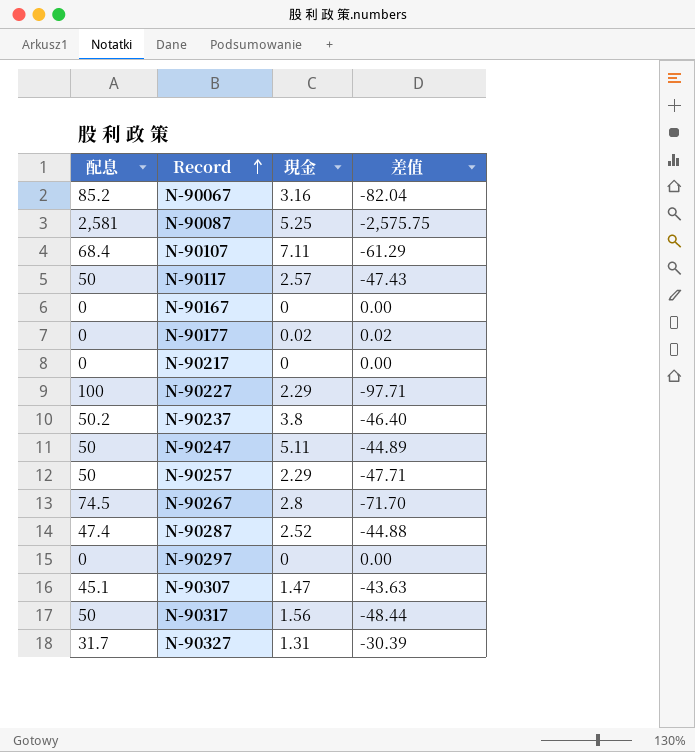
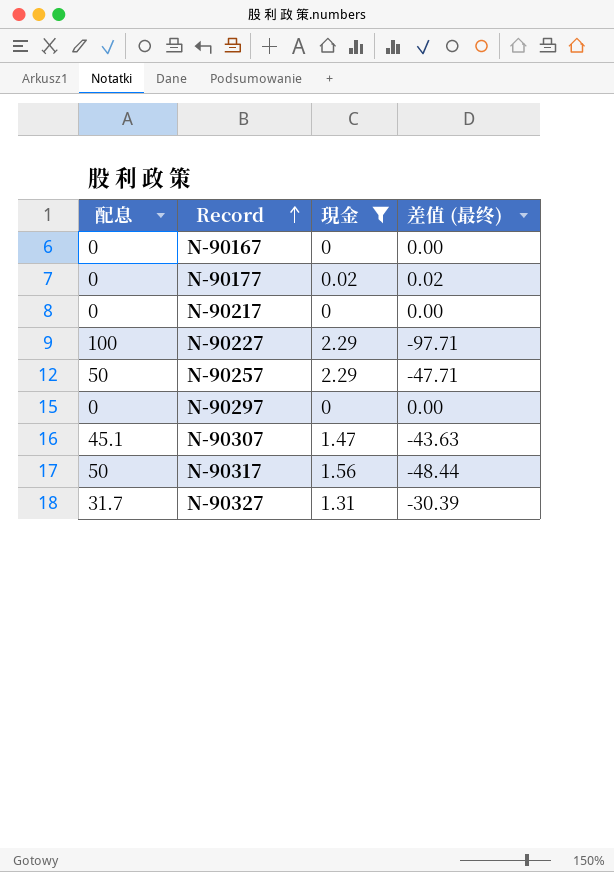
filter: none -> 現金 <= 2.29
column name: 差值 -> 差值 (最终)

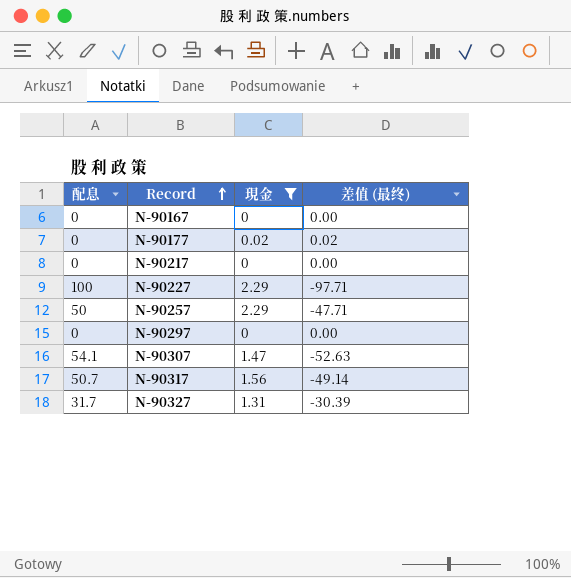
N-90307 | 配息: 45.1 -> 54.1
N-90307 | 差值 (最终): -43.63 -> -52.63
N-90317 | 配息: 50 -> 50.7
N-90317 | 差值 (最终): -48.44 -> -49.14

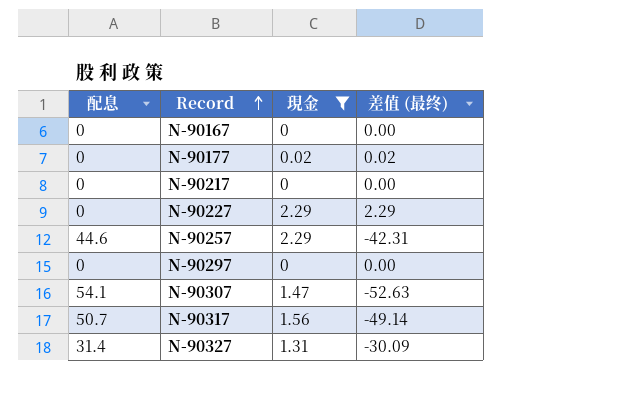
N-90227 | 配息: 100 -> 0
N-90227 | 差值 (最终): -97.71 -> 2.29
N-90257 | 配息: 50 -> 44.6
N-90257 | 差值 (最终): -47.71 -> -42.31
N-90327 | 配息: 31.7 -> 31.4
N-90327 | 差值 (最终): -30.39 -> -30.09

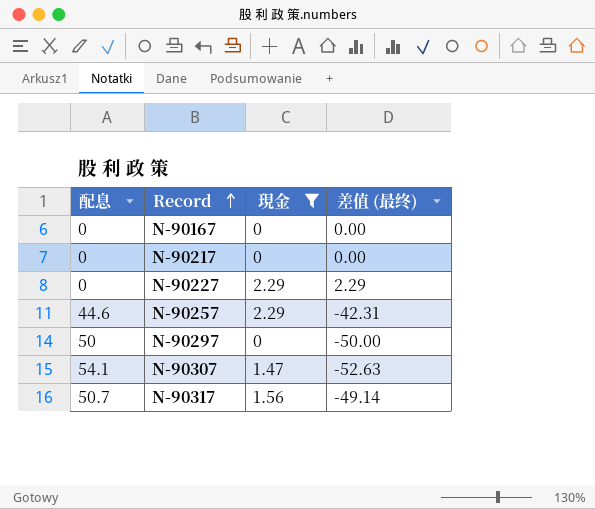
row N-90177: 0 | 0.02 | 0.02 -> none
row N-90327: 31.4 | 1.31 | -30.09 -> none
N-90297 | 配息: 0 -> 50
N-90297 | 差值 (最终): 0.00 -> -50.00

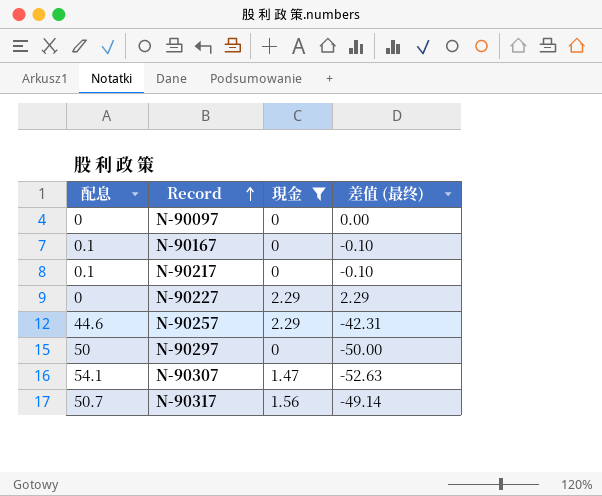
row N-90097: none -> 0 | 0 | 0.00
N-90167 | 配息: 0 -> 0.1
N-90167 | 差值 (最终): 0.00 -> -0.10
N-90217 | 配息: 0 -> 0.1
N-90217 | 差值 (最终): 0.00 -> -0.10

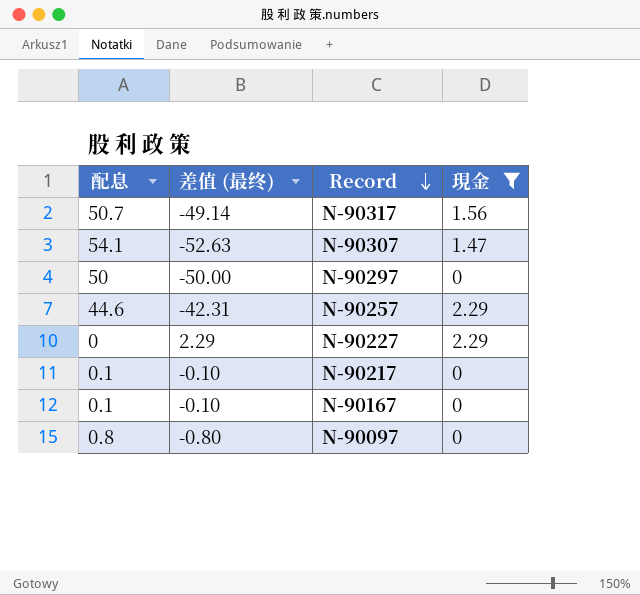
row order: Record ascending -> Record descending
column 差值 (最终) | position: 4 -> 2
N-90097 | 配息: 0 -> 0.8
N-90097 | 差值 (最终): 0.00 -> -0.80

